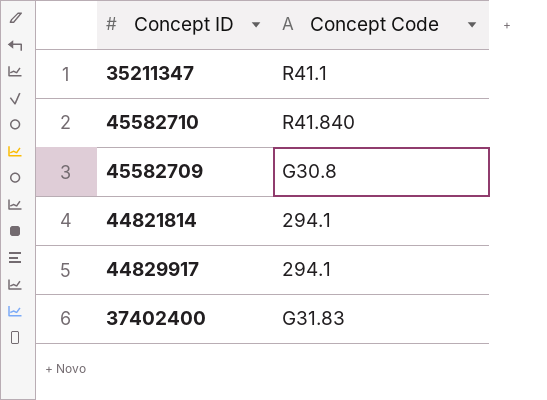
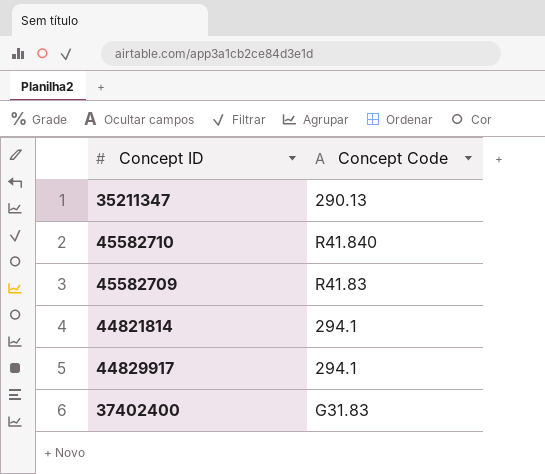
35211347 | Concept Code: R41.1 -> 290.13
45582709 | Concept Code: G30.8 -> R41.83

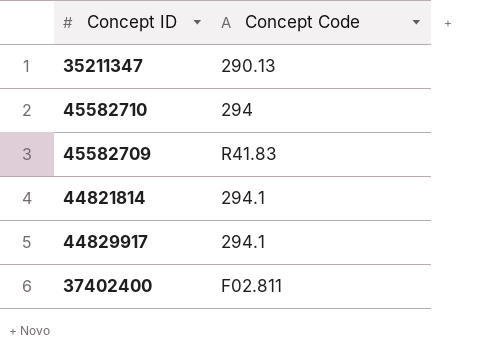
45582710 | Concept Code: R41.840 -> 294
37402400 | Concept Code: G31.83 -> F02.811

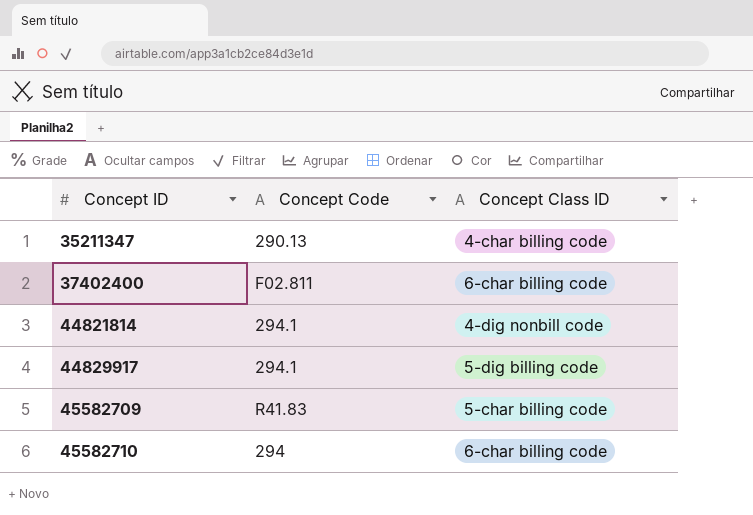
row order: none -> Concept ID ascending
column Concept Class ID | position: none -> 3

